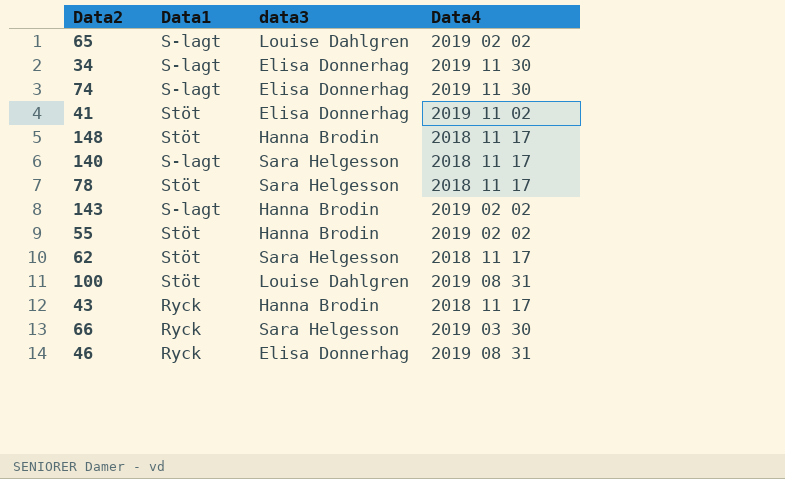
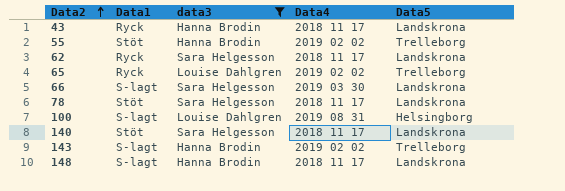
filter: none -> data3 != Elisa Donnerhag
row order: none -> Data2 ascending
column Data5 | position: none -> 5
62 | Data1: Stöt -> Ryck
65 | Data1: S-lagt -> Ryck
66 | Data1: Ryck -> S-lagt
100 | Data1: Stöt -> S-lagt
140 | Data1: S-lagt -> Stöt
148 | Data1: Stöt -> S-lagt

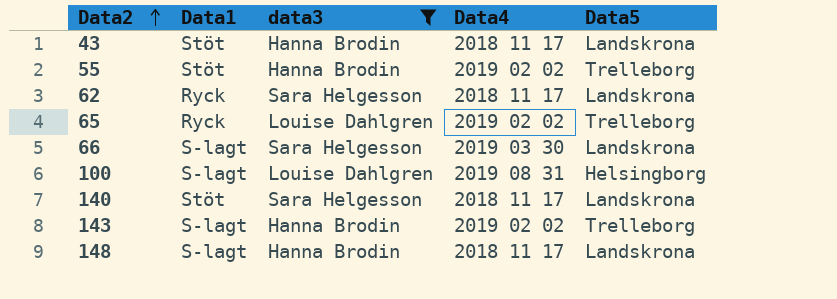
row 78: Stöt | Sara Helgesson | 2018 11 17 | Landskrona -> none
43 | Data1: Ryck -> Stöt

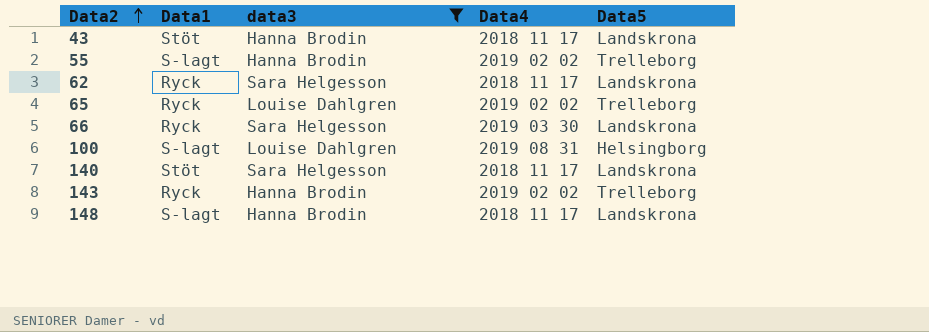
55 | Data1: Stöt -> S-lagt
66 | Data1: S-lagt -> Ryck
143 | Data1: S-lagt -> Ryck

